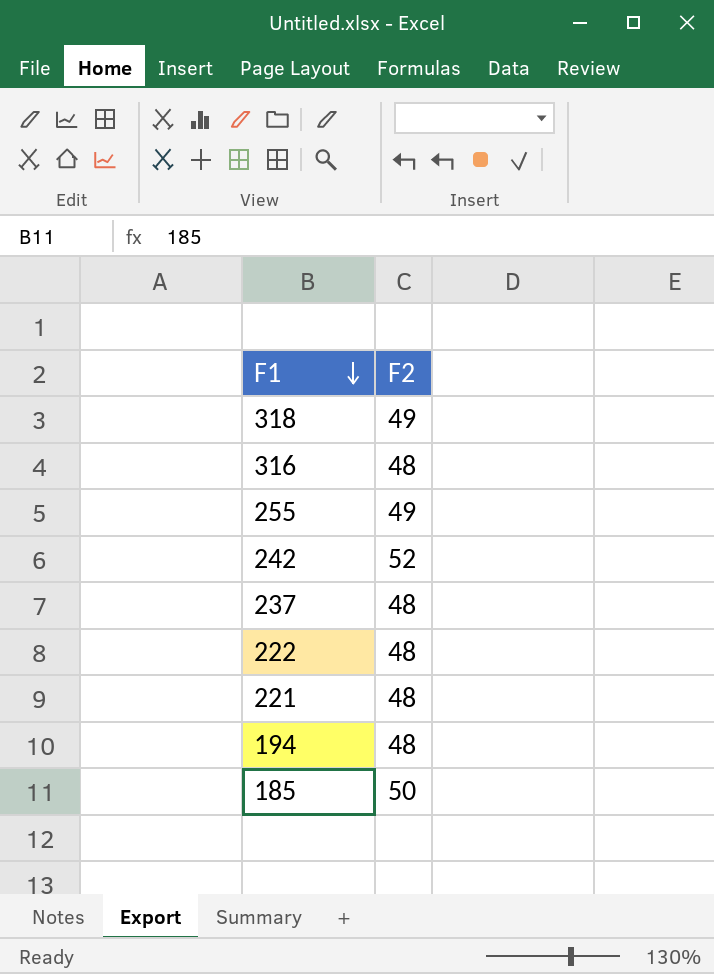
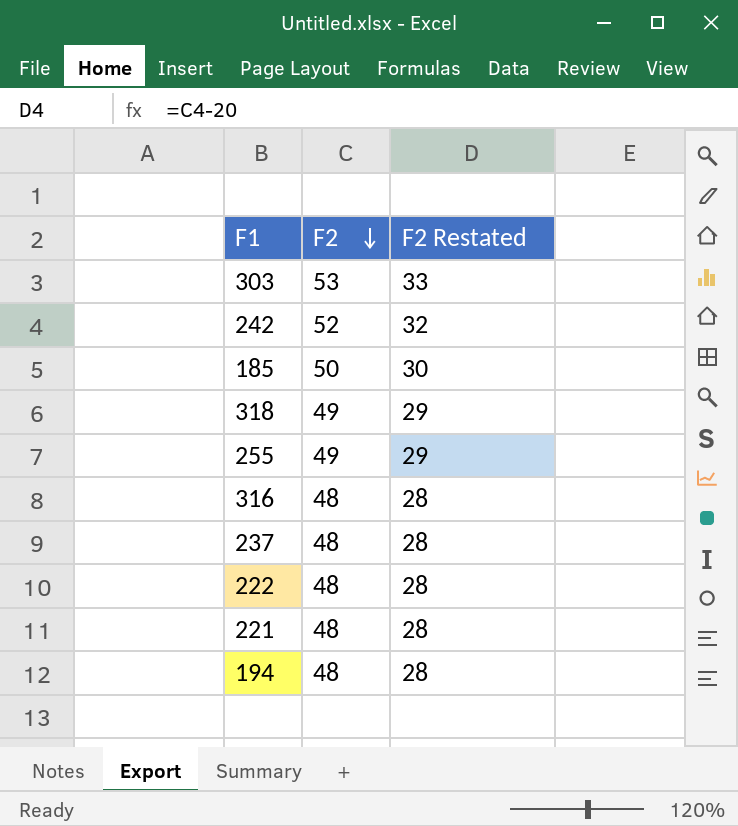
row order: F1 descending -> F2 descending
column F2 Restated | formula: none -> [F2] - 20
row 303: none -> 53 | 33

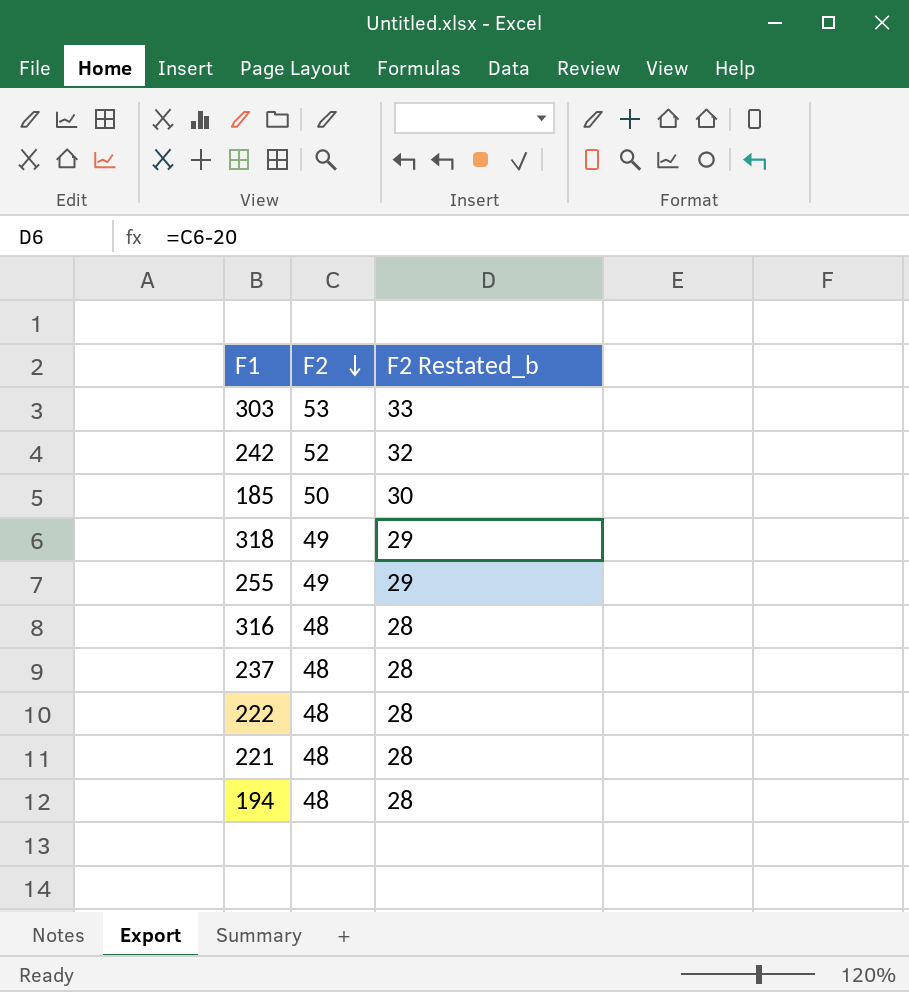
column name: F2 Restated -> F2 Restated_b

